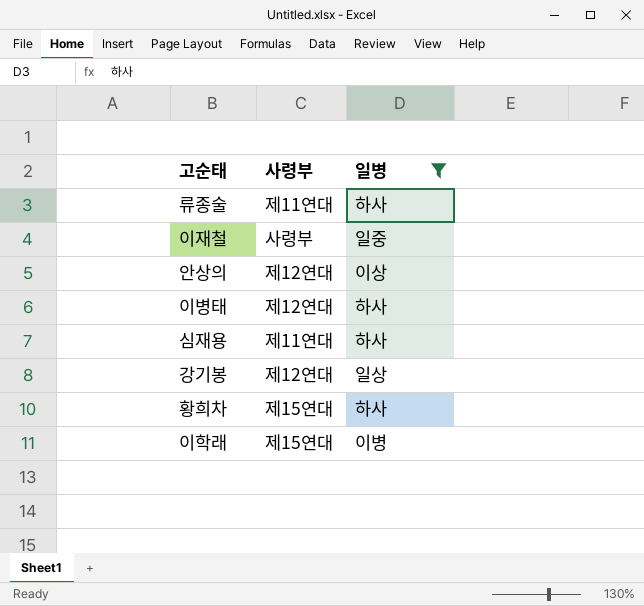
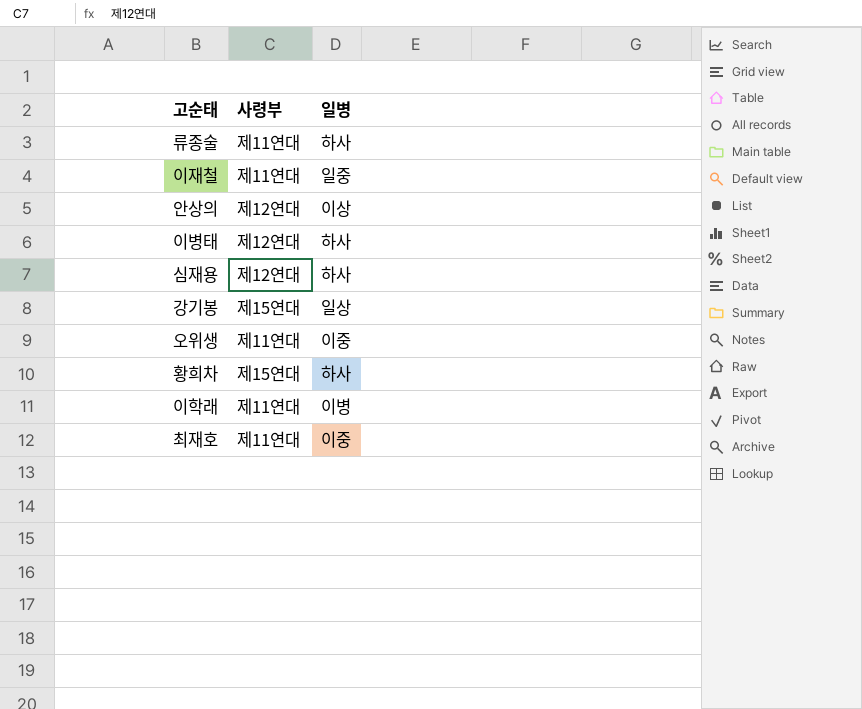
filter: 일병 != 이중 -> none
이재철 | 사령부: 사령부 -> 제11연대
심재용 | 사령부: 제11연대 -> 제12연대
강기봉 | 사령부: 제12연대 -> 제15연대
이학래 | 사령부: 제15연대 -> 제11연대

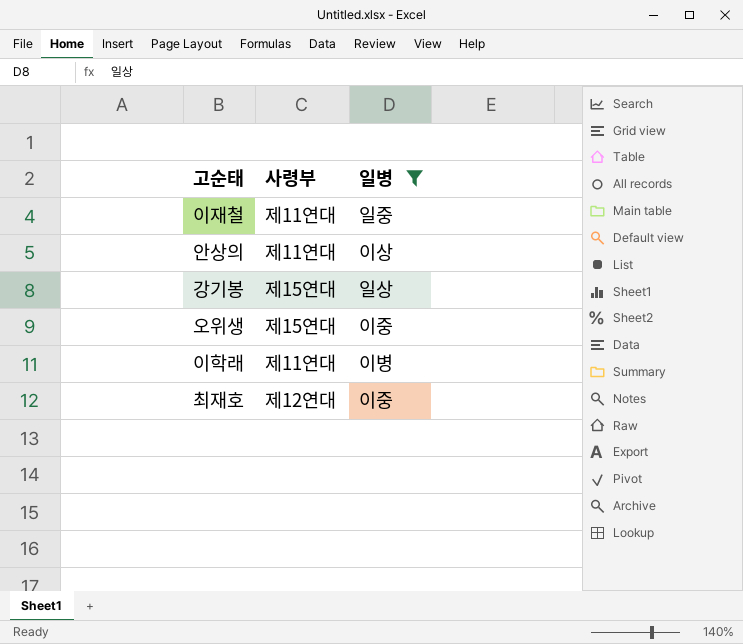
filter: none -> 일병 != 하사
안상의 | 사령부: 제12연대 -> 제11연대
오위생 | 사령부: 제11연대 -> 제15연대
최재호 | 사령부: 제11연대 -> 제12연대

